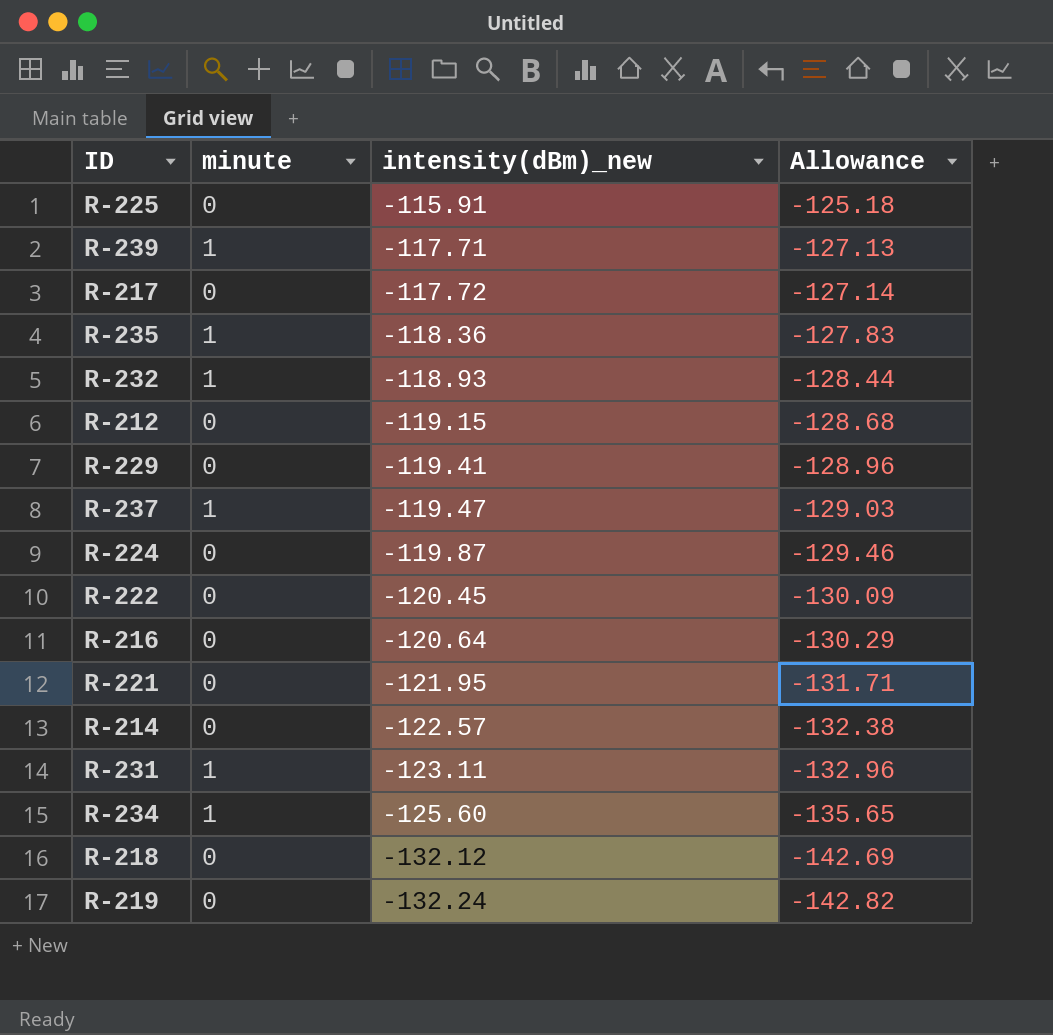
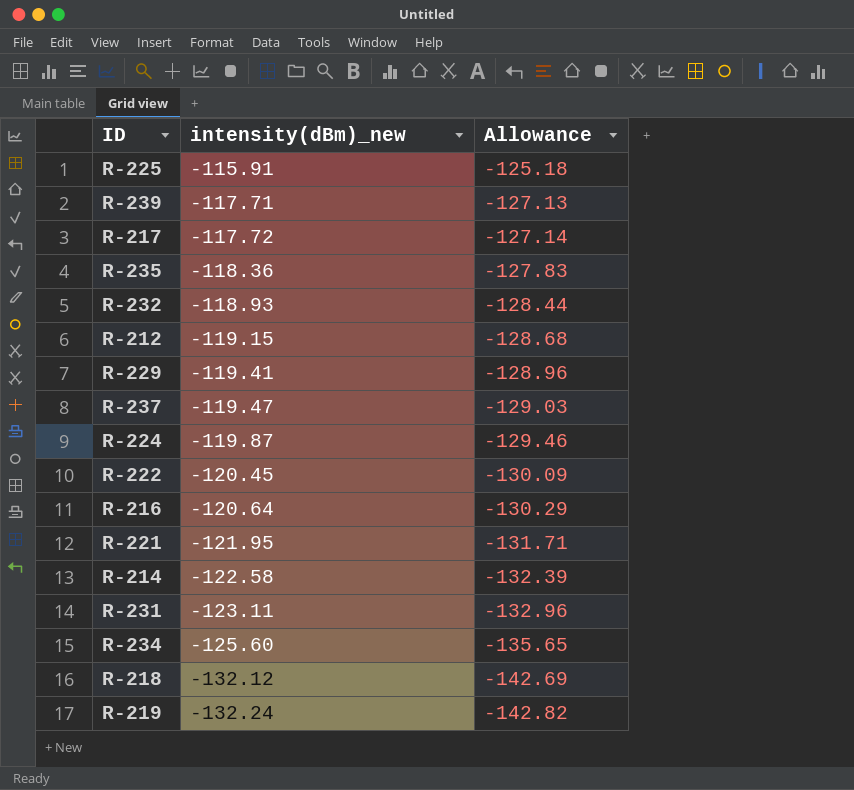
column minute | position: 2 -> none
R-214 | intensity(dBm)_new: -122.57 -> -122.58
R-214 | Allowance: -132.38 -> -132.39

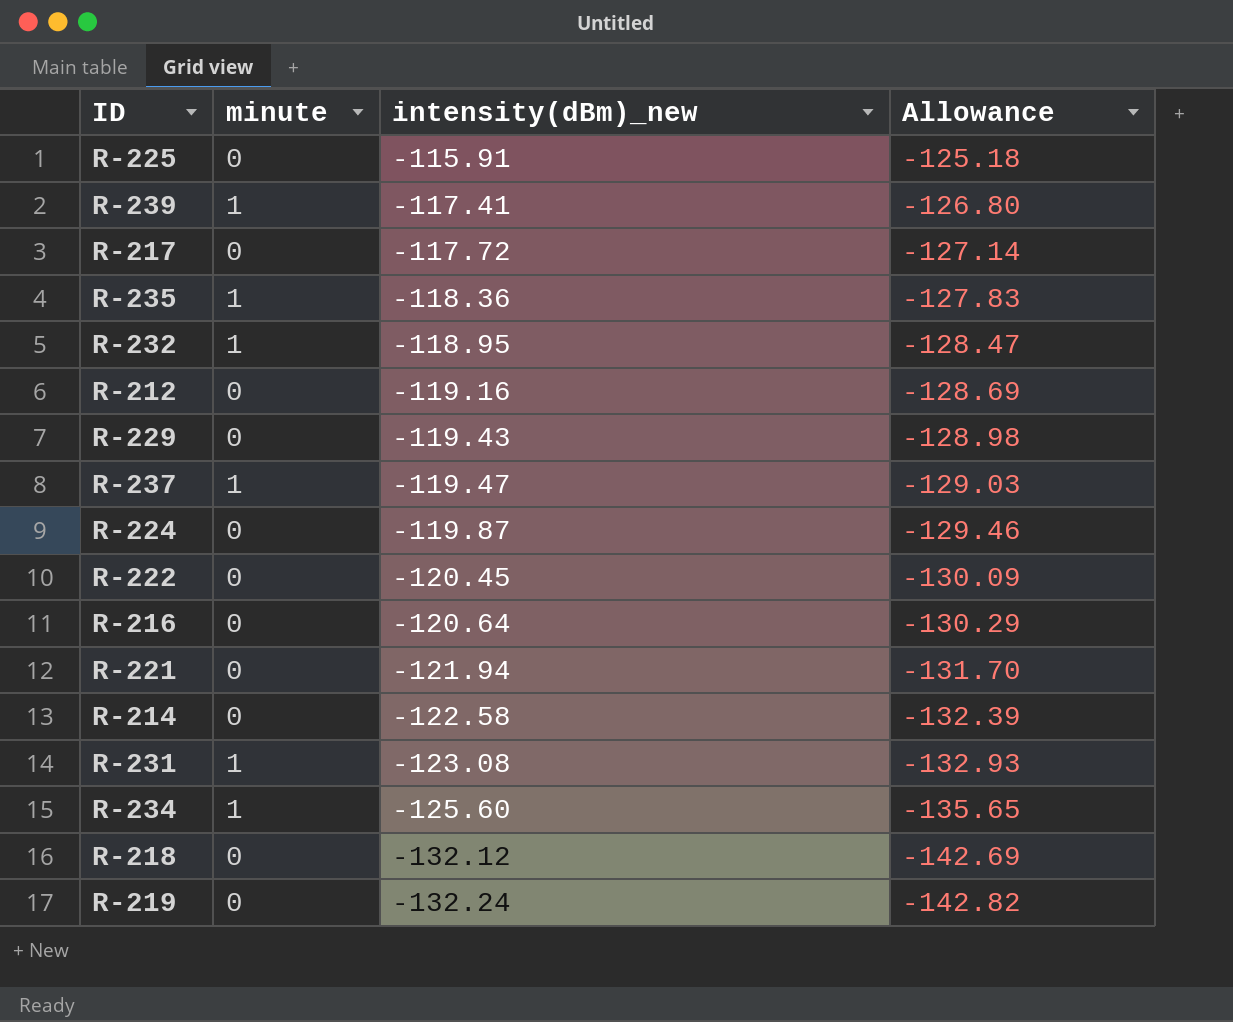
column minute | position: none -> 2
R-239 | intensity(dBm)_new: -117.71 -> -117.41
R-239 | Allowance: -127.13 -> -126.80
R-232 | intensity(dBm)_new: -118.93 -> -118.95
R-232 | Allowance: -128.44 -> -128.47
R-212 | intensity(dBm)_new: -119.15 -> -119.16
R-212 | Allowance: -128.68 -> -128.69
R-229 | intensity(dBm)_new: -119.41 -> -119.43
R-229 | Allowance: -128.96 -> -128.98
R-221 | intensity(dBm)_new: -121.95 -> -121.94
R-221 | Allowance: -131.71 -> -131.70
R-231 | intensity(dBm)_new: -123.11 -> -123.08
R-231 | Allowance: -132.96 -> -132.93

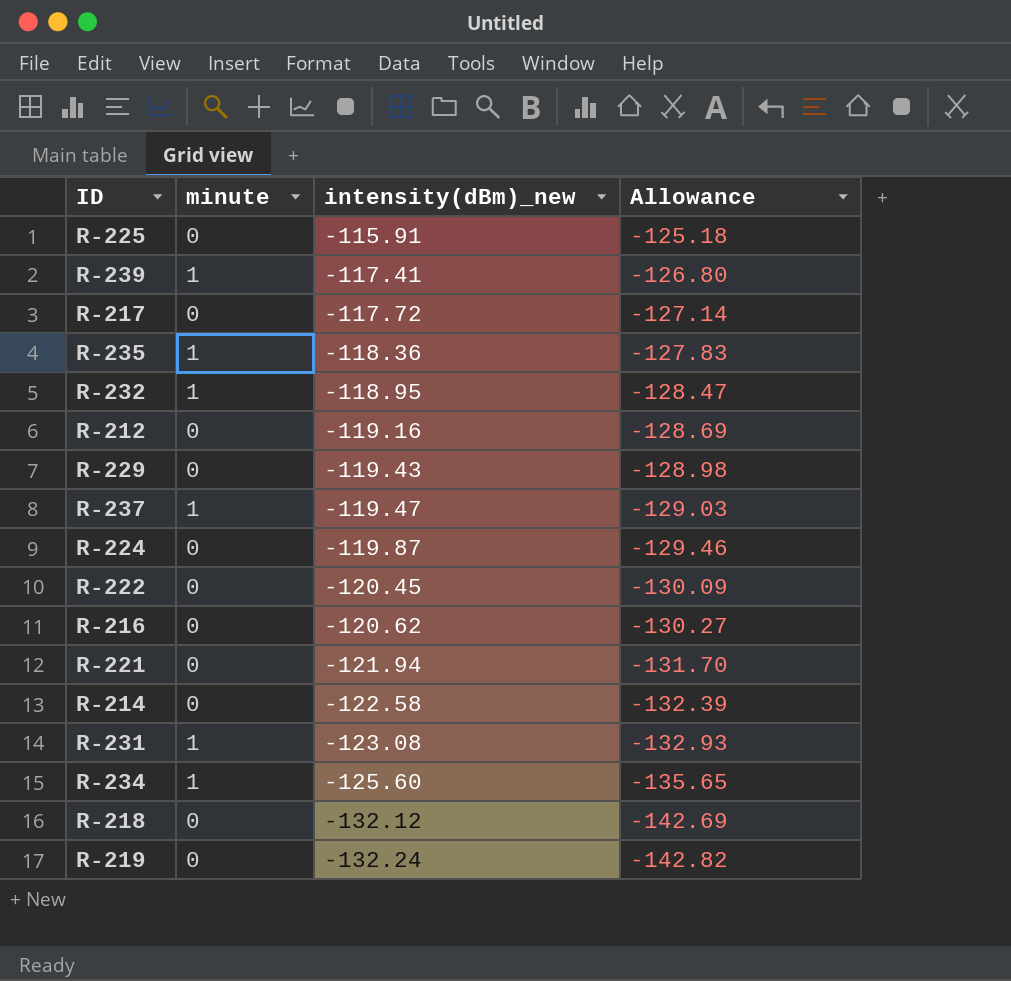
R-216 | intensity(dBm)_new: -120.64 -> -120.62
R-216 | Allowance: -130.29 -> -130.27

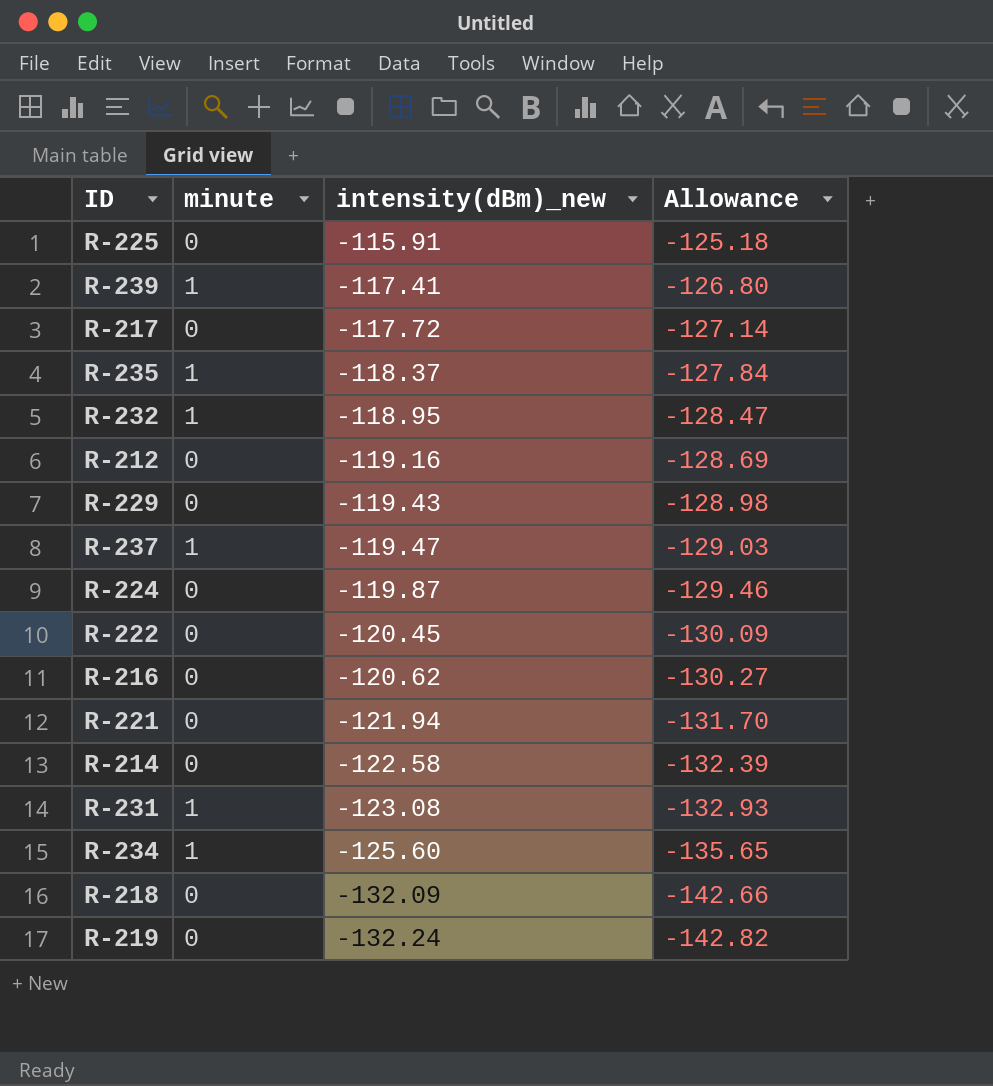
R-235 | intensity(dBm)_new: -118.36 -> -118.37
R-235 | Allowance: -127.83 -> -127.84
R-218 | intensity(dBm)_new: -132.12 -> -132.09
R-218 | Allowance: -142.69 -> -142.66

